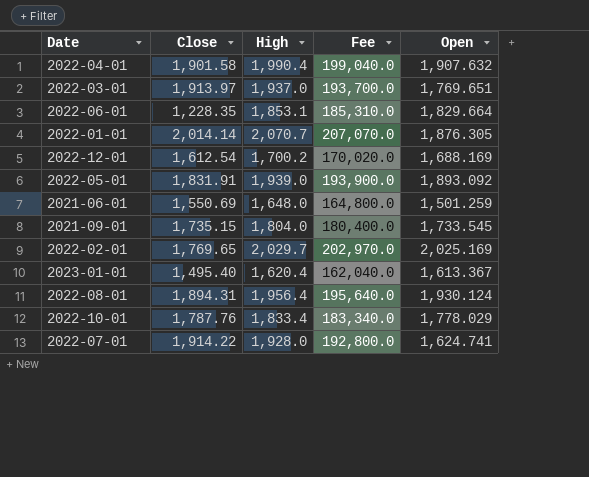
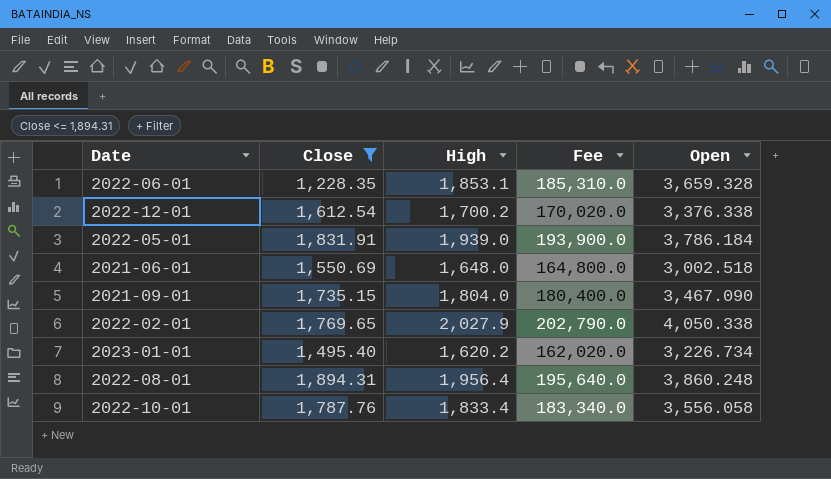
filter: none -> Close <= 1,894.31
2022-06-01 | Open: 1,829.664 -> 3,659.328
2022-12-01 | Open: 1,688.169 -> 3,376.338
2022-05-01 | Open: 1,893.092 -> 3,786.184
2021-06-01 | Open: 1,501.259 -> 3,002.518
2021-09-01 | Open: 1,733.545 -> 3,467.090
2022-02-01 | High: 2,029.7 -> 2,027.9
2022-02-01 | Fee: 202,970.0 -> 202,790.0
2022-02-01 | Open: 2,025.169 -> 4,050.338
2023-01-01 | High: 1,620.4 -> 1,620.2
2023-01-01 | Fee: 162,040.0 -> 162,020.0
2023-01-01 | Open: 1,613.367 -> 3,226.734
2022-08-01 | Open: 1,930.124 -> 3,860.248
2022-10-01 | Open: 1,778.029 -> 3,556.058

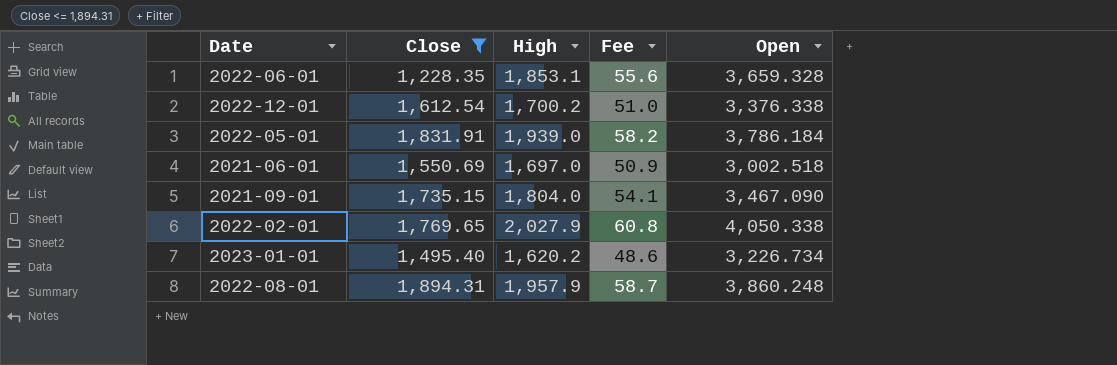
column Fee | formula: [High] * 100 -> [High] * 0.03
row 2022-10-01: 1,787.76 | 1,833.4 | 183,340.0 | 3,556.058 -> none
2021-06-01 | High: 1,648.0 -> 1,697.0
2022-08-01 | High: 1,956.4 -> 1,957.9

